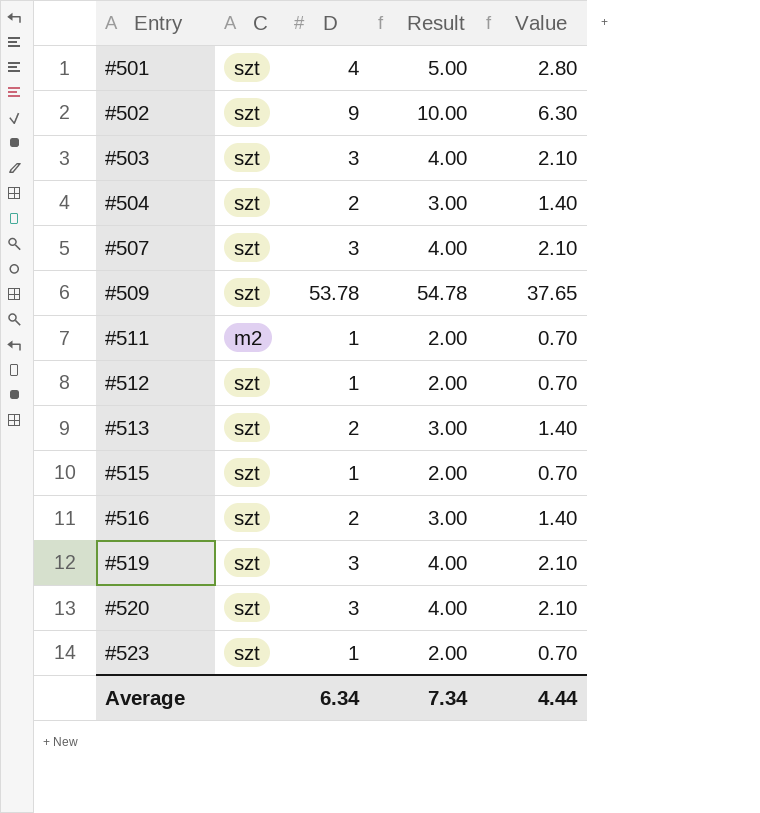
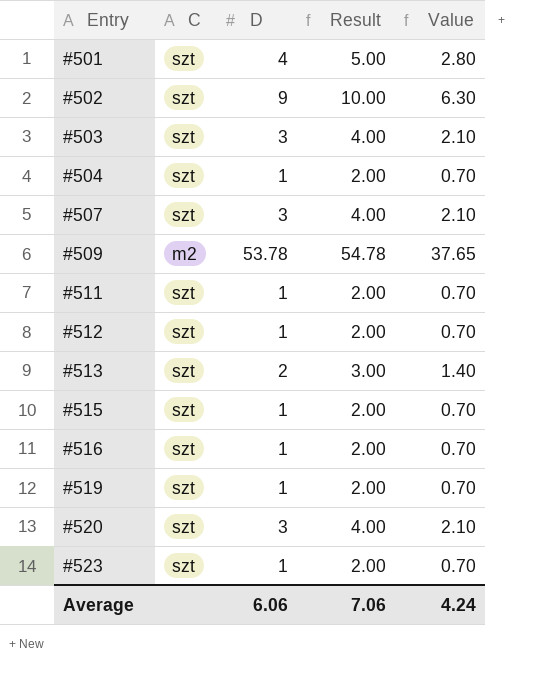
#504 | D: 2 -> 1
#504 | Result: 3.00 -> 2.00
#504 | Value: 1.40 -> 0.70
#509 | C: szt -> m2
#511 | C: m2 -> szt
#516 | D: 2 -> 1
#516 | Result: 3.00 -> 2.00
#516 | Value: 1.40 -> 0.70
#519 | D: 3 -> 1
#519 | Result: 4.00 -> 2.00
#519 | Value: 2.10 -> 0.70
Average | D: 6.34 -> 6.06
Average | Result: 7.34 -> 7.06
Average | Value: 4.44 -> 4.24

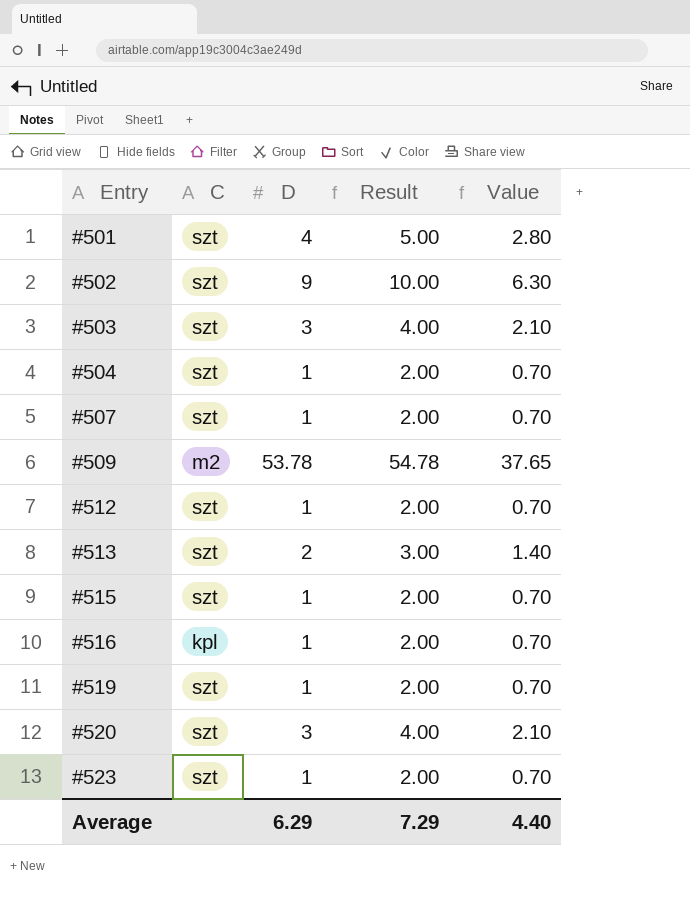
row #511: szt | 1 | 2.00 | 0.70 -> none
#507 | D: 3 -> 1
#507 | Result: 4.00 -> 2.00
#507 | Value: 2.10 -> 0.70
#516 | C: szt -> kpl
Average | D: 6.06 -> 6.29
Average | Result: 7.06 -> 7.29
Average | Value: 4.24 -> 4.40

